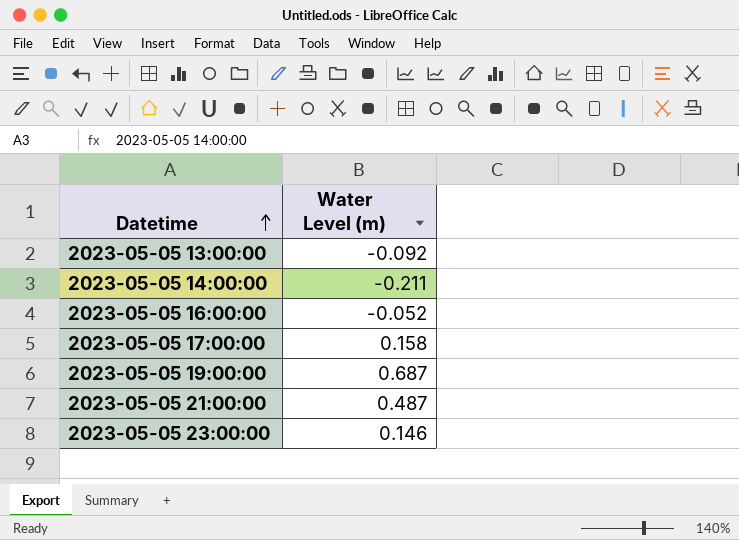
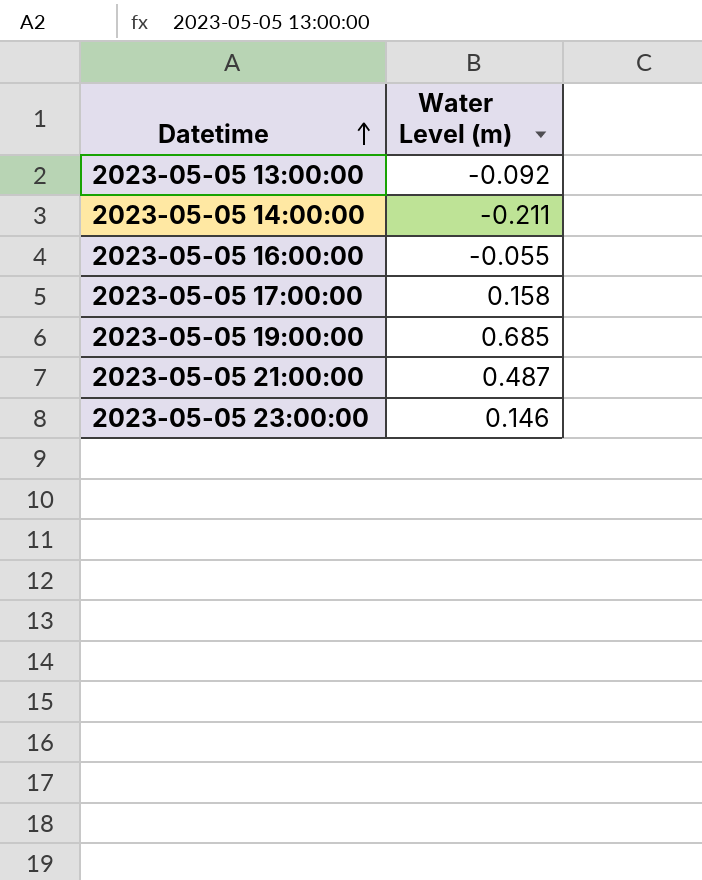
2023-05-05 16:00:00 | Water Level (m): -0.052 -> -0.055
2023-05-05 19:00:00 | Water Level (m): 0.687 -> 0.685

